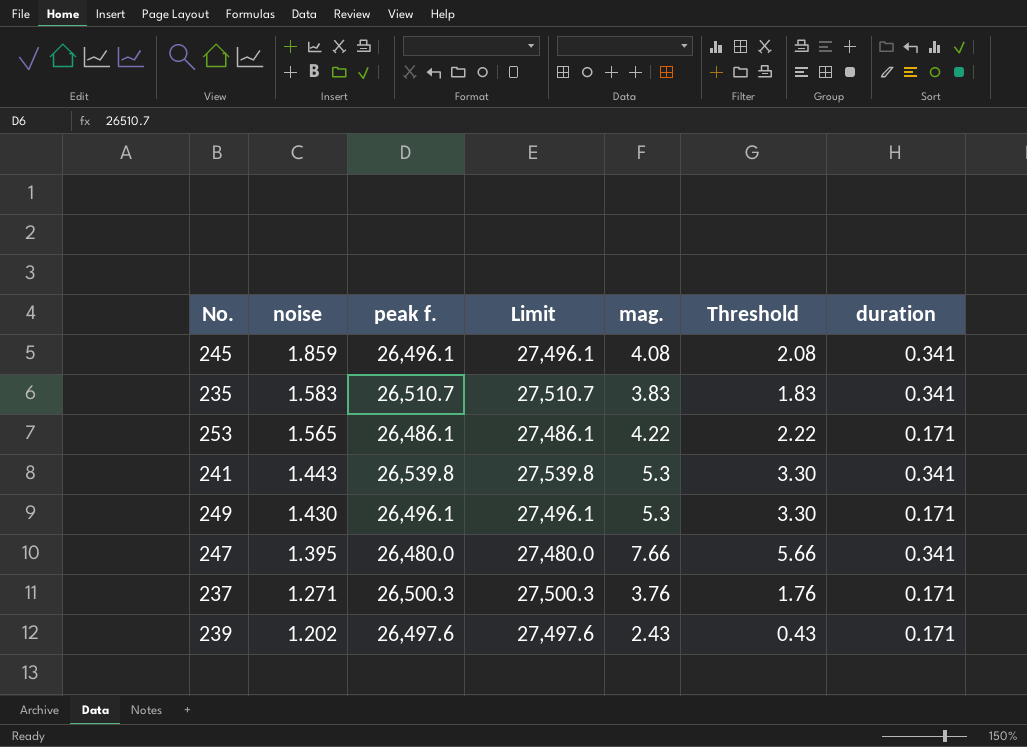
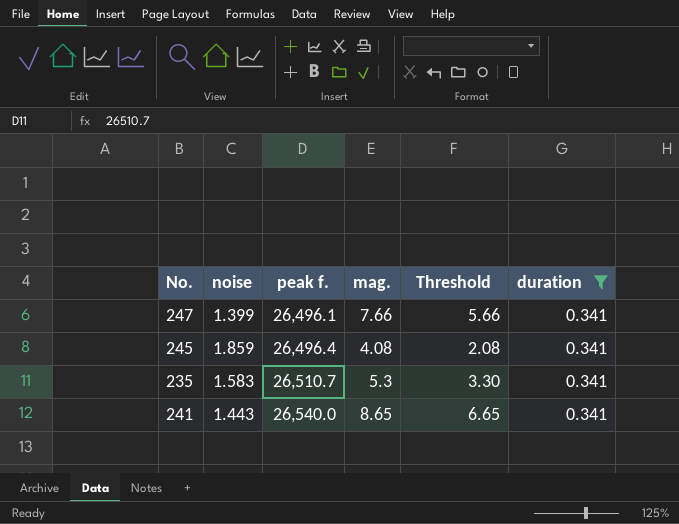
filter: none -> duration = 0.341
row order: noise descending -> peak f. ascending
column Limit | formula: [peak f.] + 1000 -> none
247 | noise: 1.395 -> 1.399
247 | peak f.: 26,480.0 -> 26,496.1
245 | peak f.: 26,496.1 -> 26,496.4
235 | mag.: 3.83 -> 5.3
235 | Threshold: 1.83 -> 3.30
241 | peak f.: 26,539.8 -> 26,540.0
241 | mag.: 5.3 -> 8.65
241 | Threshold: 3.30 -> 6.65

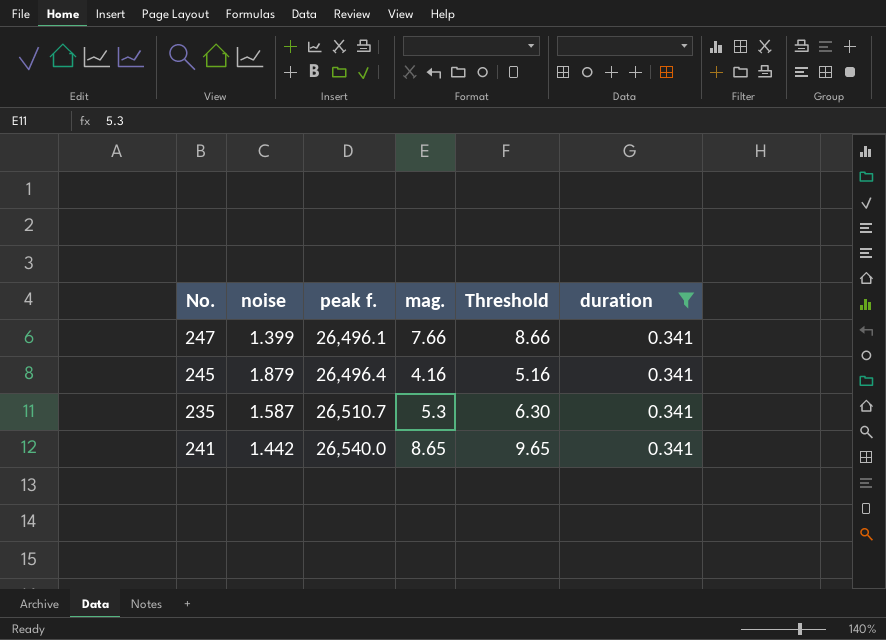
column Threshold | formula: [mag.] - 2 -> [mag.] + 1
245 | noise: 1.859 -> 1.879
245 | mag.: 4.08 -> 4.16
235 | noise: 1.583 -> 1.587
241 | noise: 1.443 -> 1.442

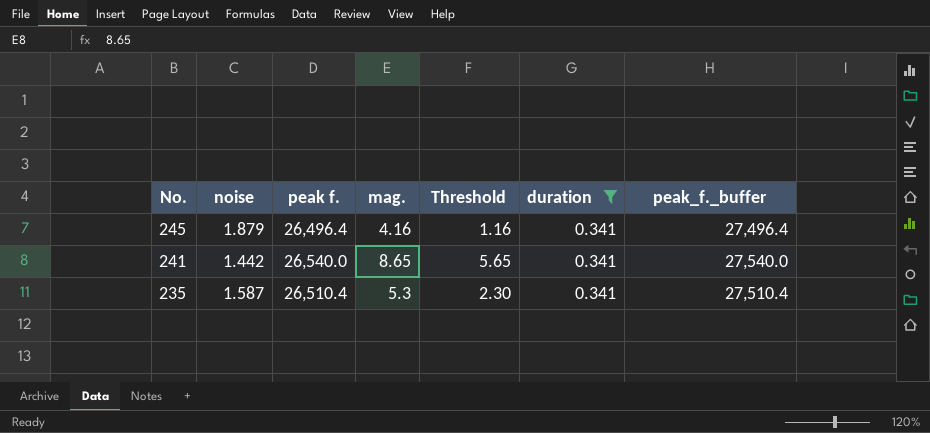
row order: peak f. ascending -> No. descending
column Threshold | formula: [mag.] + 1 -> [mag.] - 3
column peak_f._buffer | formula: none -> [peak f.] + 1000
row 247: 1.399 | 26,496.1 | 7.66 | 8.66 | 0.341 -> none
235 | peak f.: 26,510.7 -> 26,510.4

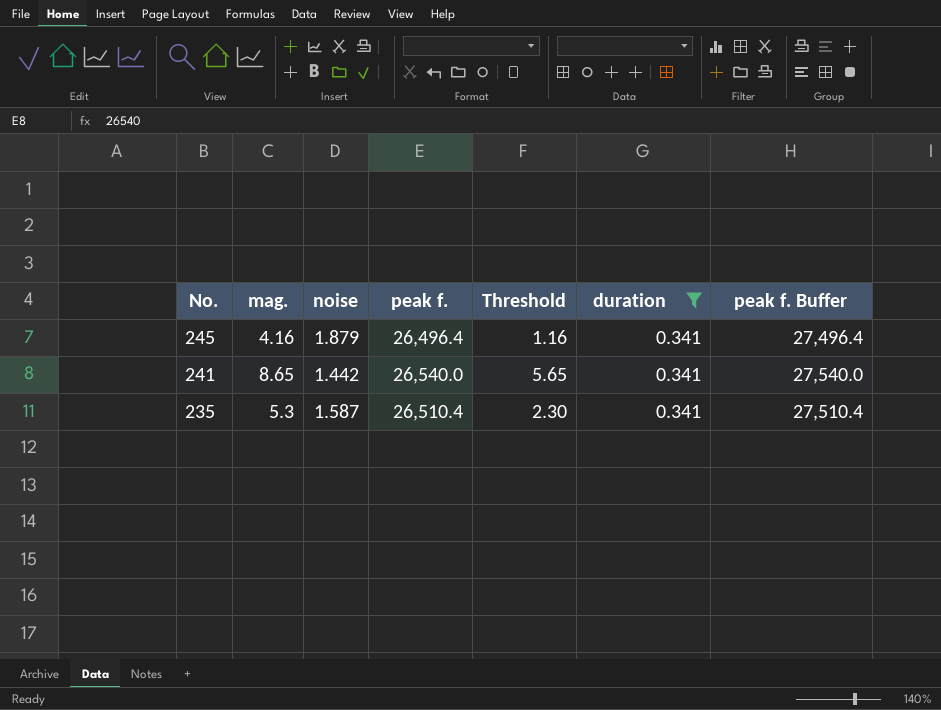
column mag. | position: 4 -> 2
column name: peak_f._buffer -> peak f. Buffer

